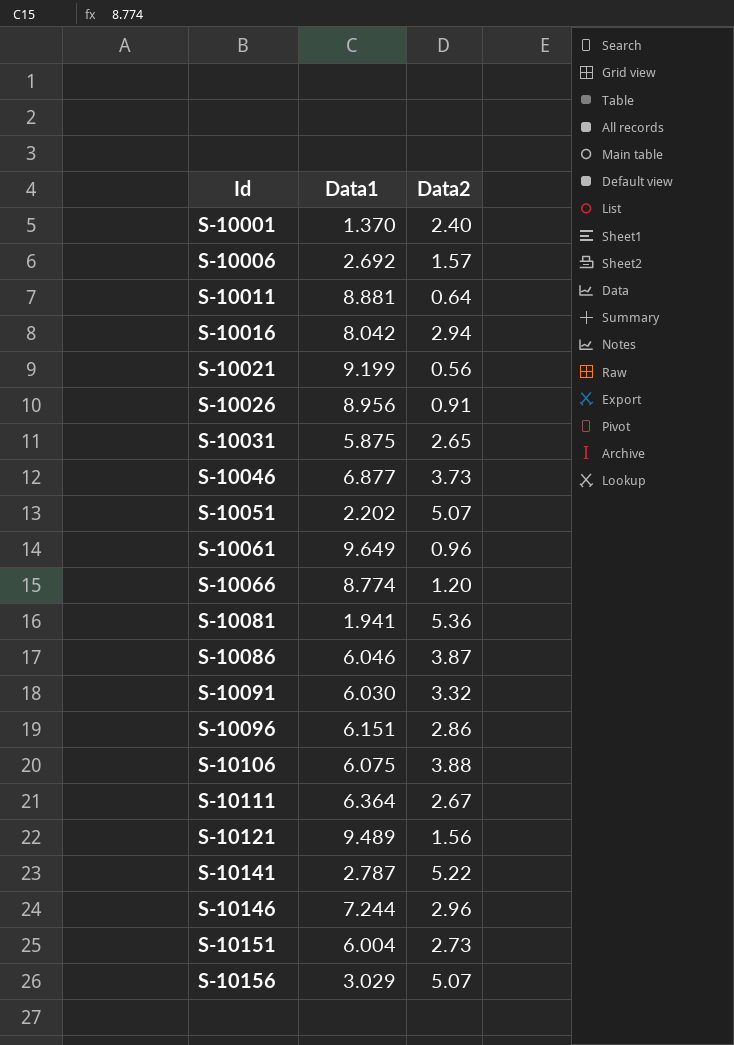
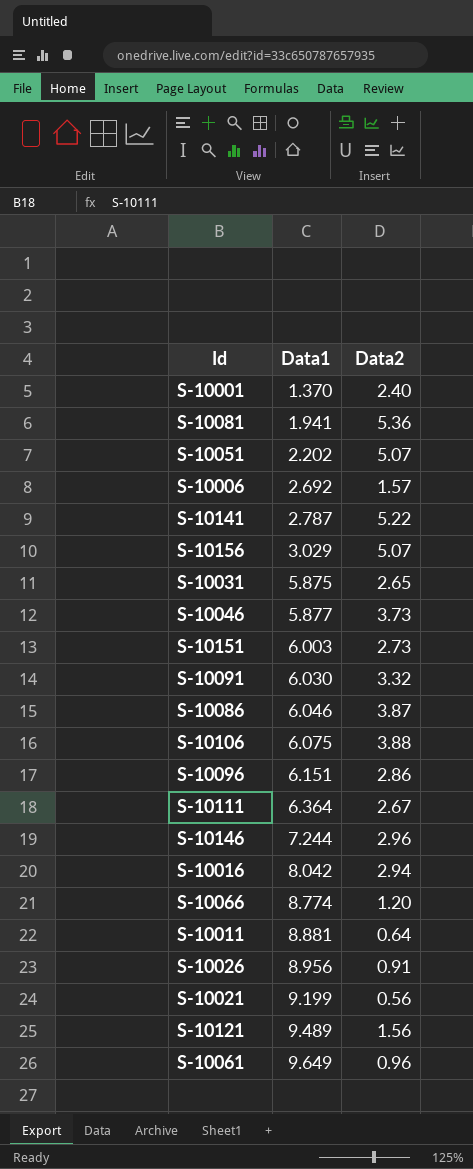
row order: Id ascending -> Data1 ascending
S-10046 | Data1: 6.877 -> 5.877
S-10151 | Data1: 6.004 -> 6.003

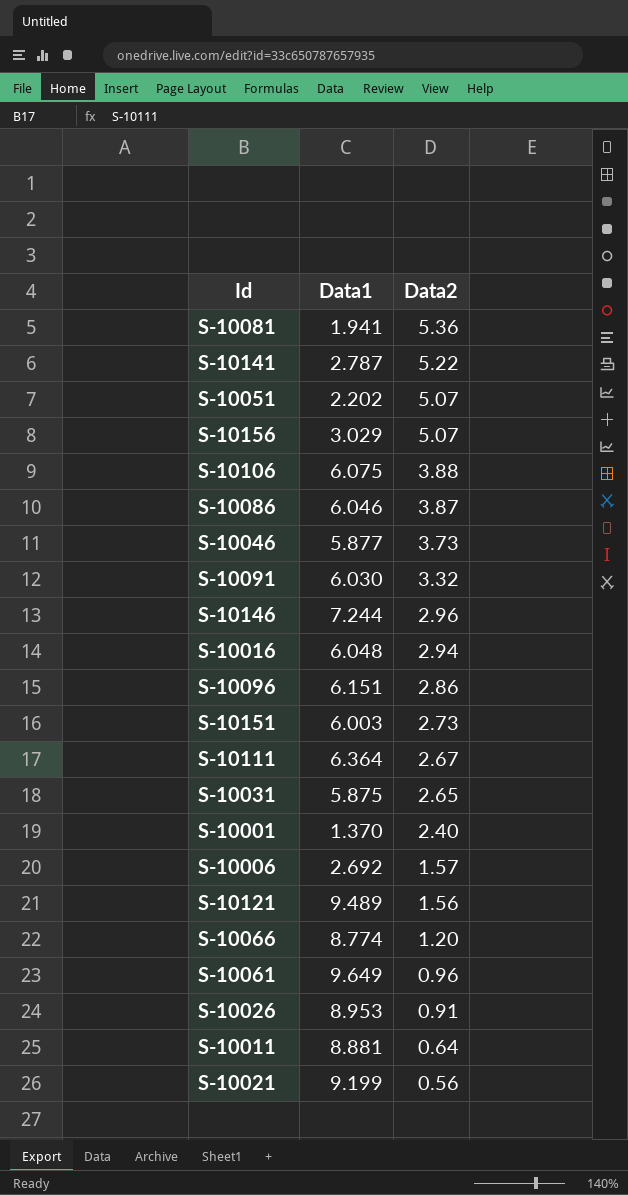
row order: Data1 ascending -> Data2 descending
S-10016 | Data1: 8.042 -> 6.048
S-10026 | Data1: 8.956 -> 8.953

